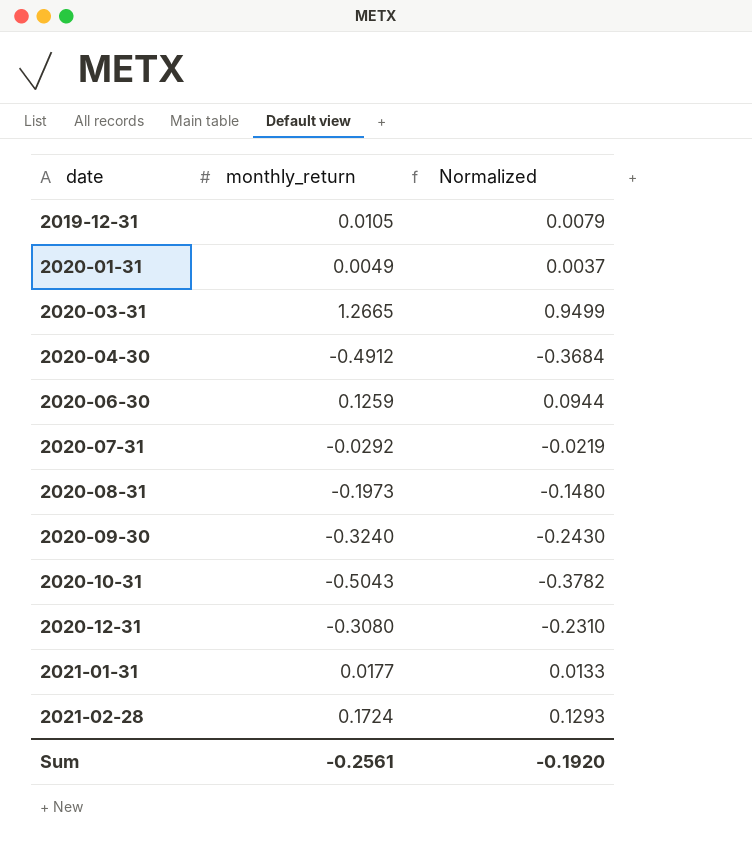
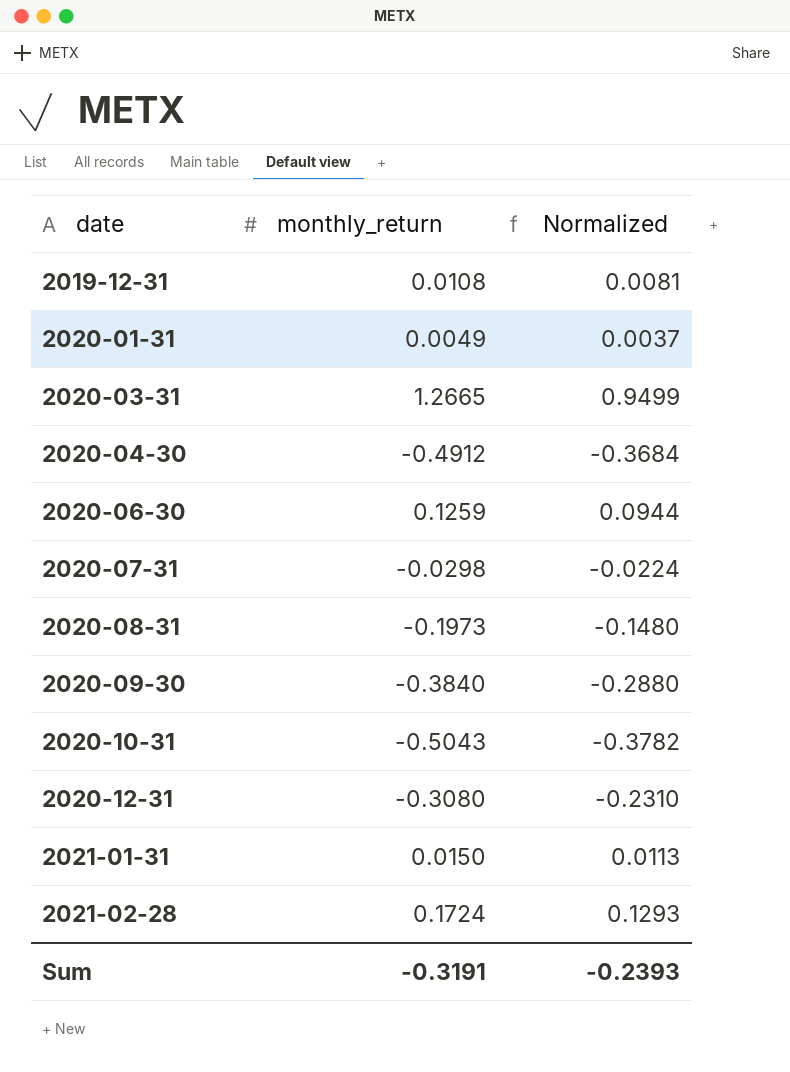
2019-12-31 | monthly_return: 0.0105 -> 0.0108
2019-12-31 | Normalized: 0.0079 -> 0.0081
2020-07-31 | monthly_return: -0.0292 -> -0.0298
2020-07-31 | Normalized: -0.0219 -> -0.0224
2020-09-30 | monthly_return: -0.3240 -> -0.3840
2020-09-30 | Normalized: -0.2430 -> -0.2880
2021-01-31 | monthly_return: 0.0177 -> 0.0150
2021-01-31 | Normalized: 0.0133 -> 0.0113
Sum | monthly_return: -0.2561 -> -0.3191
Sum | Normalized: -0.1920 -> -0.2393

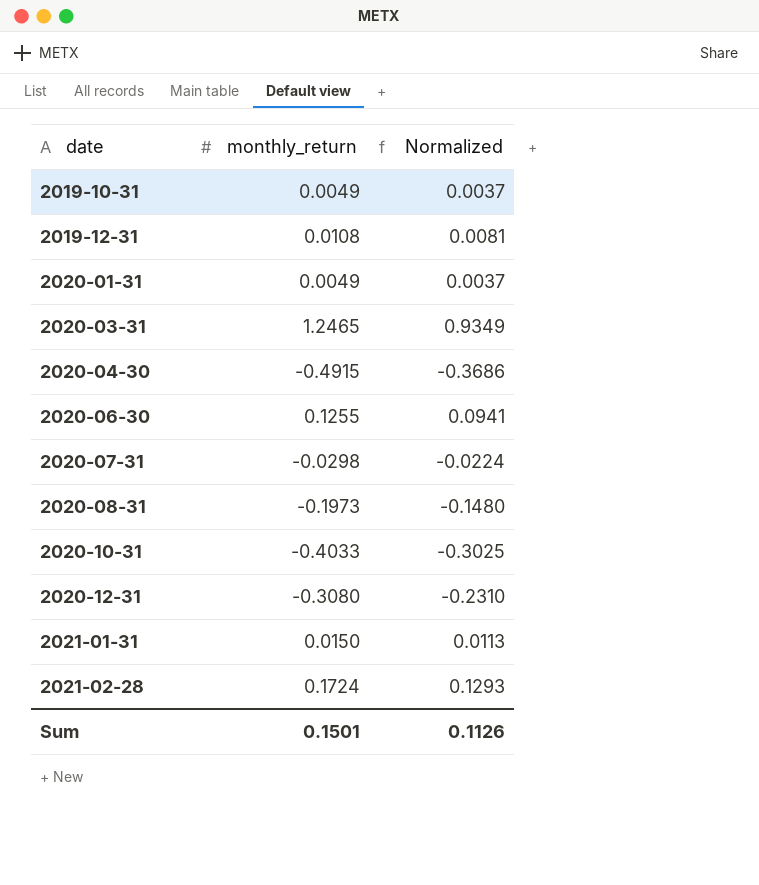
row 2020-09-30: -0.3840 | -0.2880 -> none
row 2019-10-31: none -> 0.0049 | 0.0037
2020-03-31 | monthly_return: 1.2665 -> 1.2465
2020-03-31 | Normalized: 0.9499 -> 0.9349
2020-04-30 | monthly_return: -0.4912 -> -0.4915
2020-04-30 | Normalized: -0.3684 -> -0.3686
2020-06-30 | monthly_return: 0.1259 -> 0.1255
2020-06-30 | Normalized: 0.0944 -> 0.0941
2020-10-31 | monthly_return: -0.5043 -> -0.4033
2020-10-31 | Normalized: -0.3782 -> -0.3025
Sum | monthly_return: -0.3191 -> 0.1501
Sum | Normalized: -0.2393 -> 0.1126

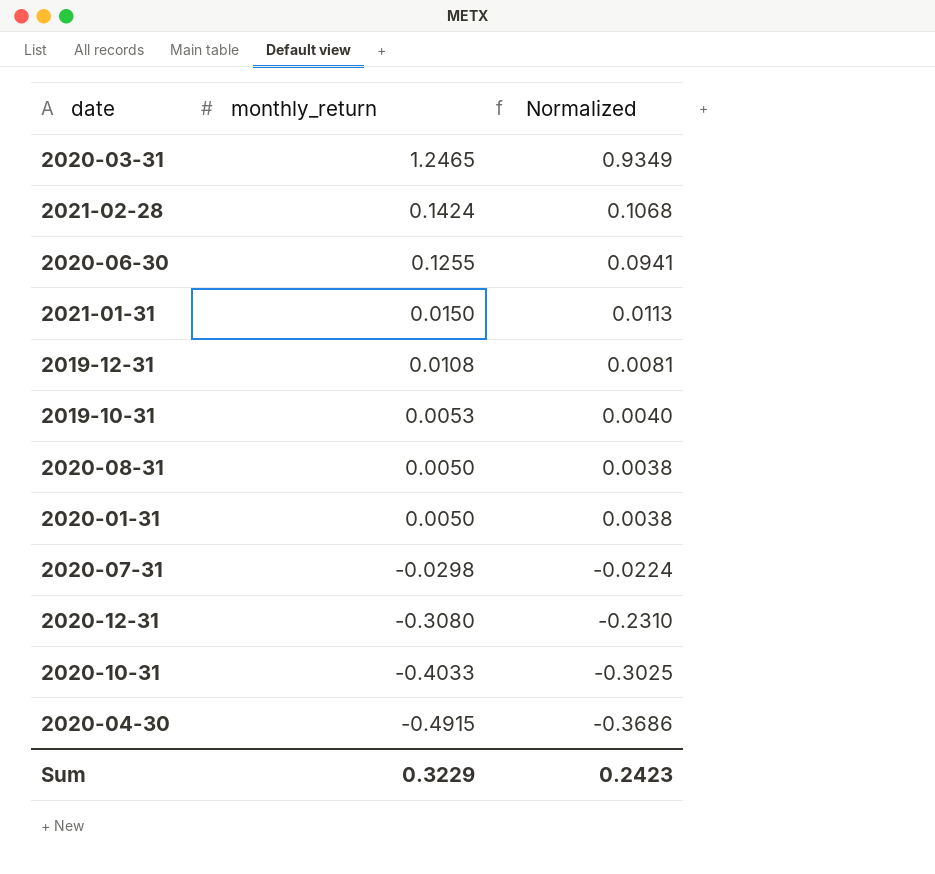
row order: date ascending -> monthly_return descending
2021-02-28 | monthly_return: 0.1724 -> 0.1424
2021-02-28 | Normalized: 0.1293 -> 0.1068
2019-10-31 | monthly_return: 0.0049 -> 0.0053
2019-10-31 | Normalized: 0.0037 -> 0.0040
2020-08-31 | monthly_return: -0.1973 -> 0.0050
2020-08-31 | Normalized: -0.1480 -> 0.0038
2020-01-31 | monthly_return: 0.0049 -> 0.0050
2020-01-31 | Normalized: 0.0037 -> 0.0038
Sum | monthly_return: 0.1501 -> 0.3229
Sum | Normalized: 0.1126 -> 0.2423

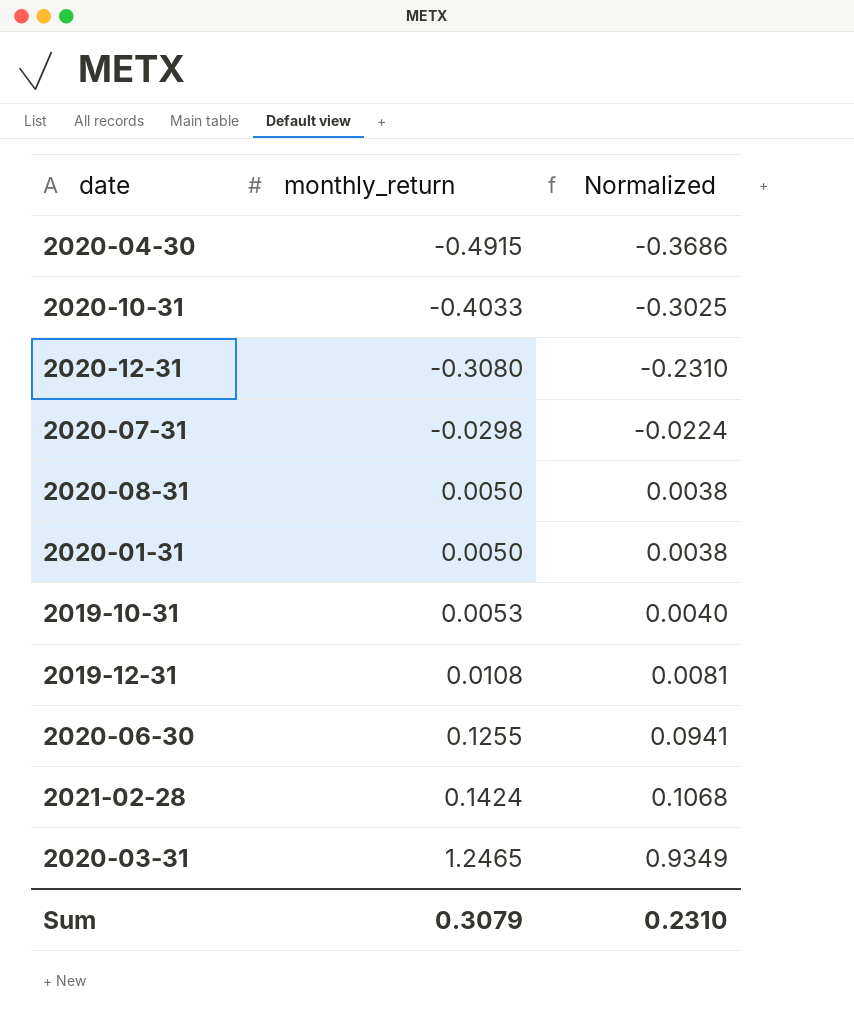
row order: monthly_return descending -> monthly_return ascending
row 2021-01-31: 0.0150 | 0.0113 -> none
Sum | monthly_return: 0.3229 -> 0.3079
Sum | Normalized: 0.2423 -> 0.2310

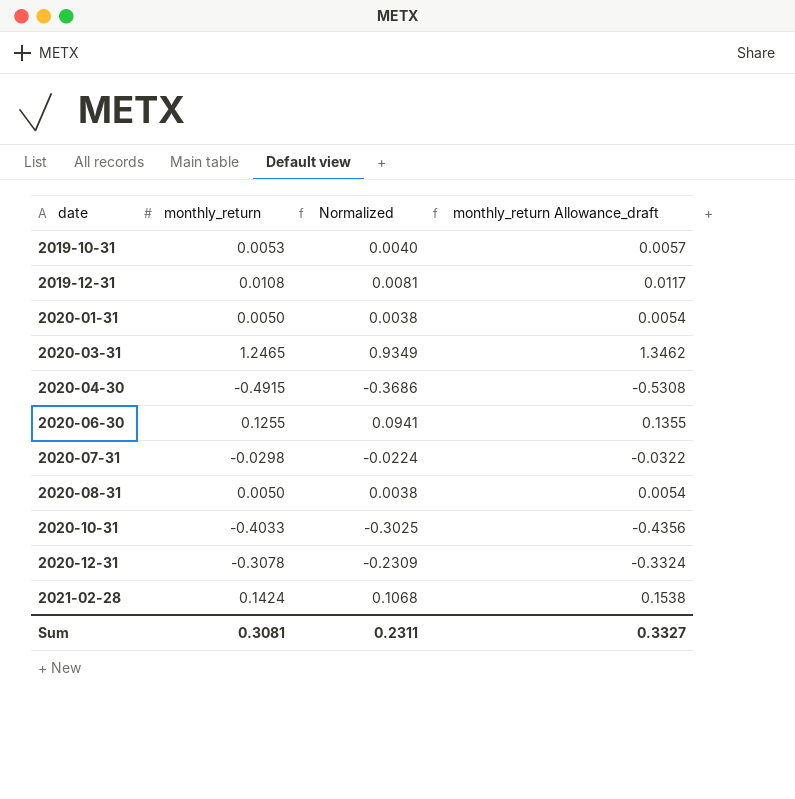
row order: monthly_return ascending -> date ascending
column monthly_return Allowance_draft | formula: none -> [monthly_return] * 1.08
2020-12-31 | monthly_return: -0.3080 -> -0.3078
2020-12-31 | Normalized: -0.2310 -> -0.2309
Sum | monthly_return: 0.3079 -> 0.3081
Sum | Normalized: 0.2310 -> 0.2311

